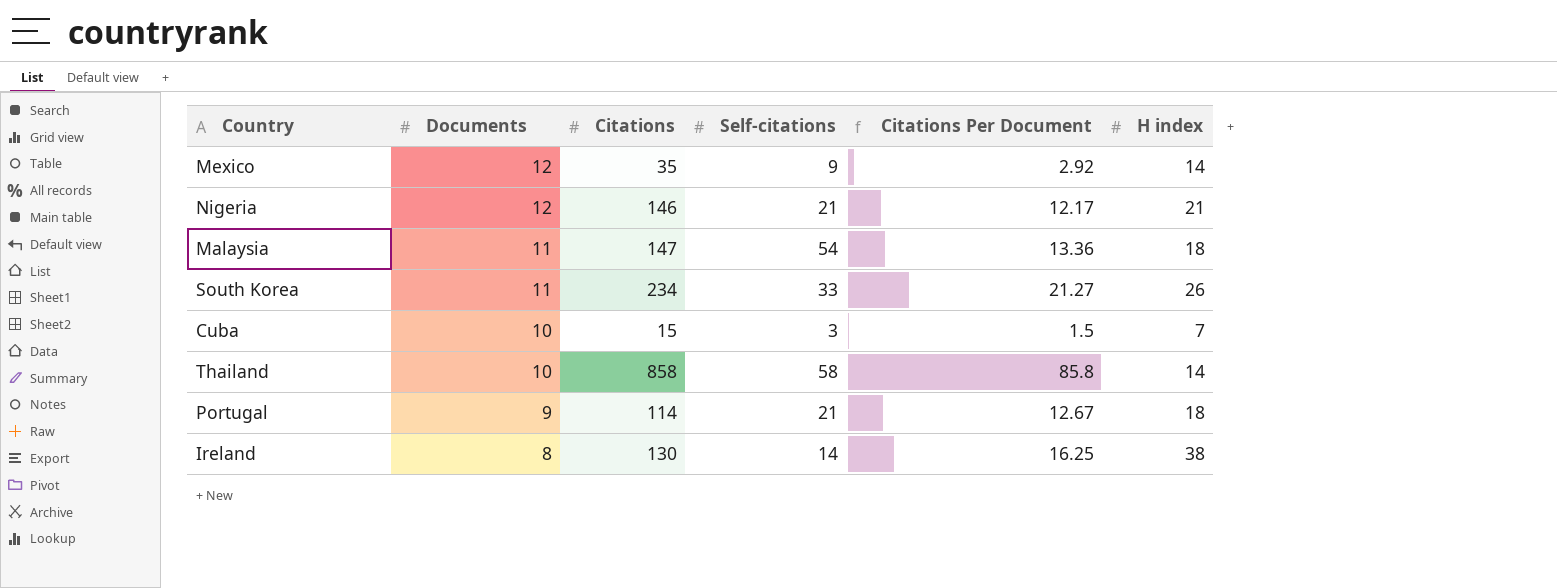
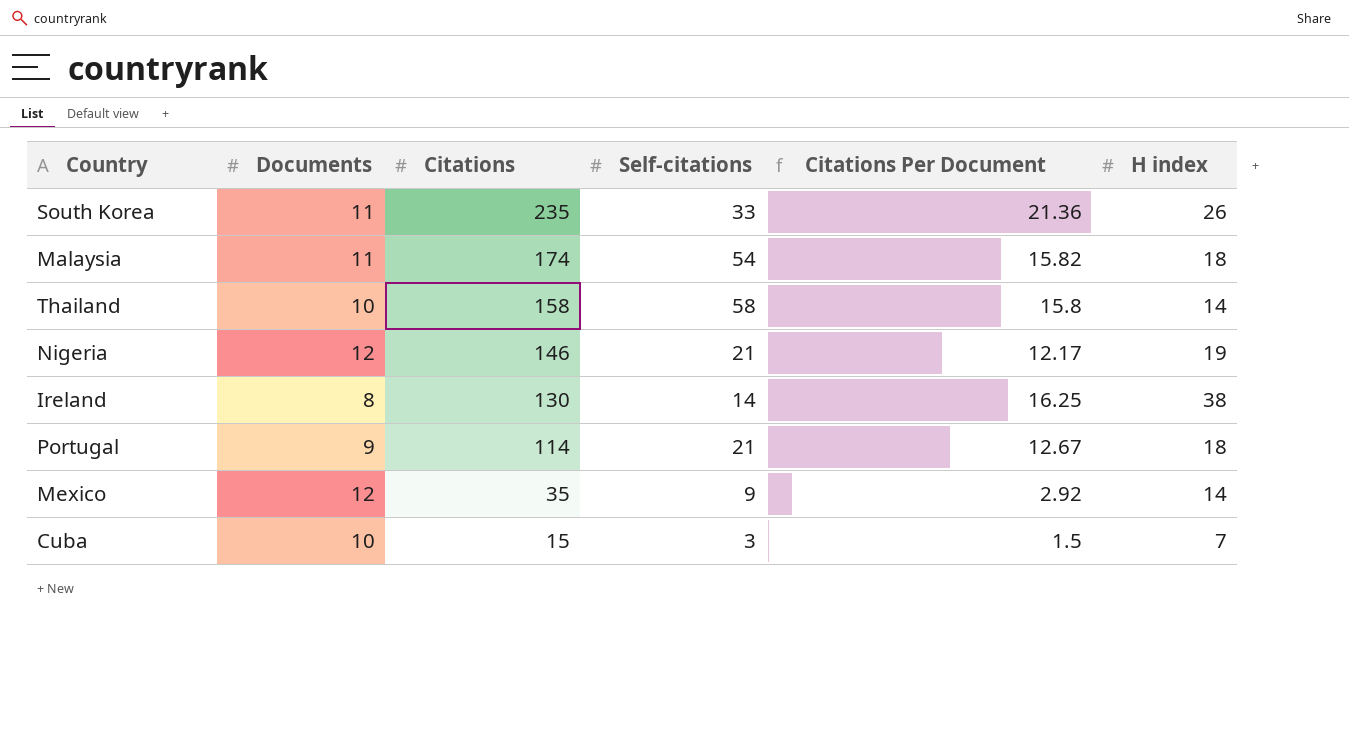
row order: Documents descending -> Citations descending
South Korea | Citations: 234 -> 235
South Korea | Citations Per Document: 21.27 -> 21.36
Malaysia | Citations: 147 -> 174
Malaysia | Citations Per Document: 13.36 -> 15.82
Thailand | Citations: 858 -> 158
Thailand | Citations Per Document: 85.8 -> 15.8
Nigeria | H index: 21 -> 19

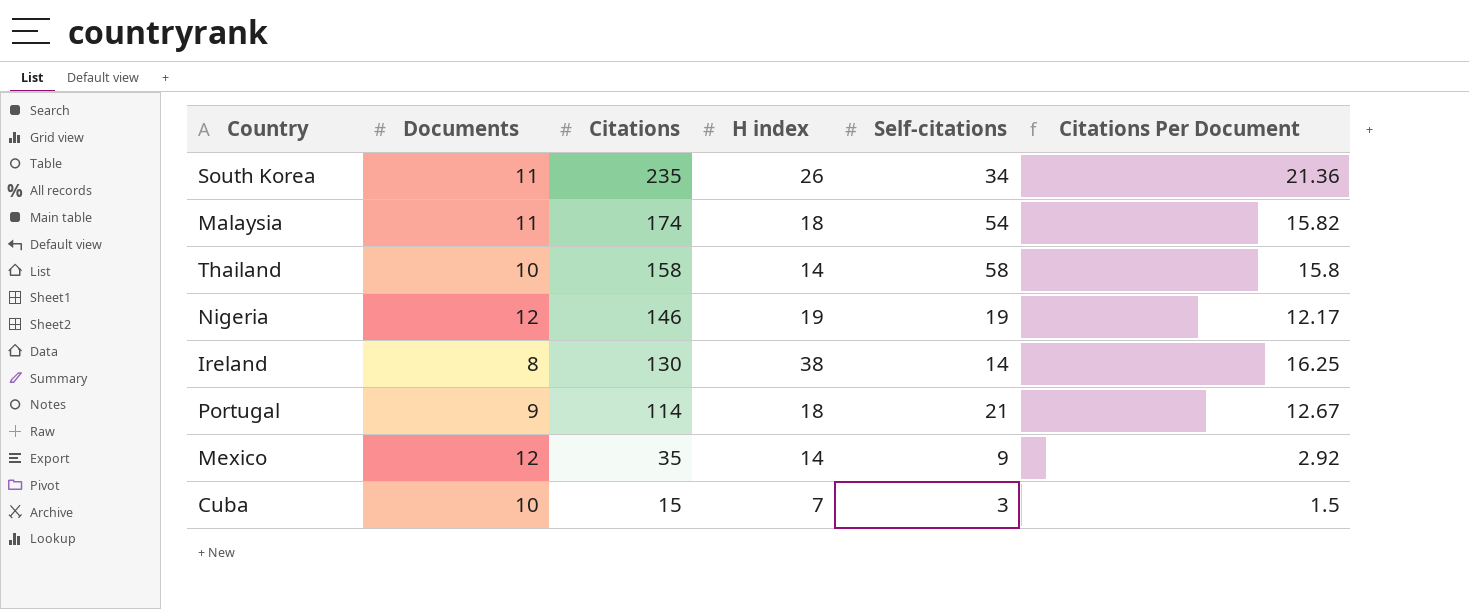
column H index | position: 6 -> 4
South Korea | Self-citations: 33 -> 34
Nigeria | Self-citations: 21 -> 19

